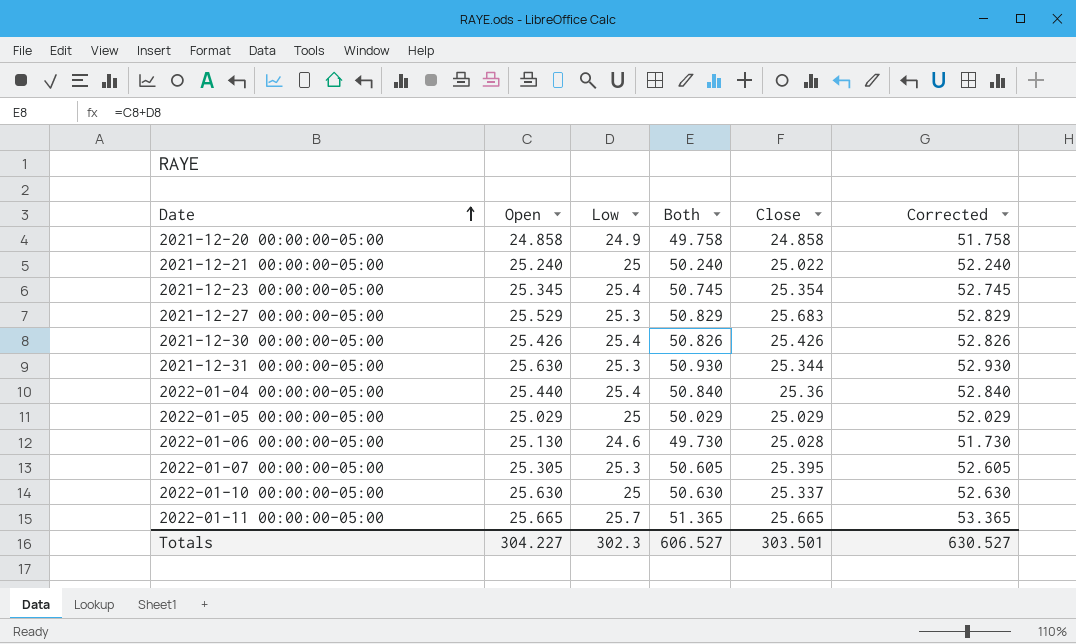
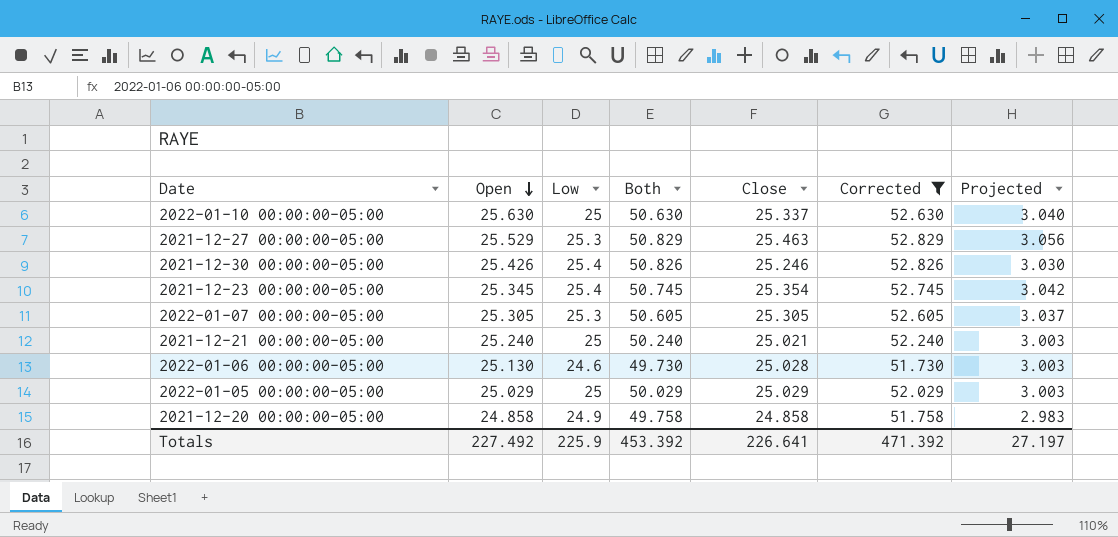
filter: none -> Corrected <= 52.829
row order: Date ascending -> Open descending
column Projected | formula: none -> [Close] * 0.12
2021-12-27 00:00:00-05:00 | Close: 25.683 -> 25.463
2021-12-30 00:00:00-05:00 | Close: 25.426 -> 25.246
2022-01-07 00:00:00-05:00 | Close: 25.395 -> 25.305
2021-12-21 00:00:00-05:00 | Close: 25.022 -> 25.021
Totals | Open: 304.227 -> 227.492
Totals | Low: 302.3 -> 225.9
Totals | Both: 606.527 -> 453.392
Totals | Close: 303.501 -> 226.641
Totals | Corrected: 630.527 -> 471.392

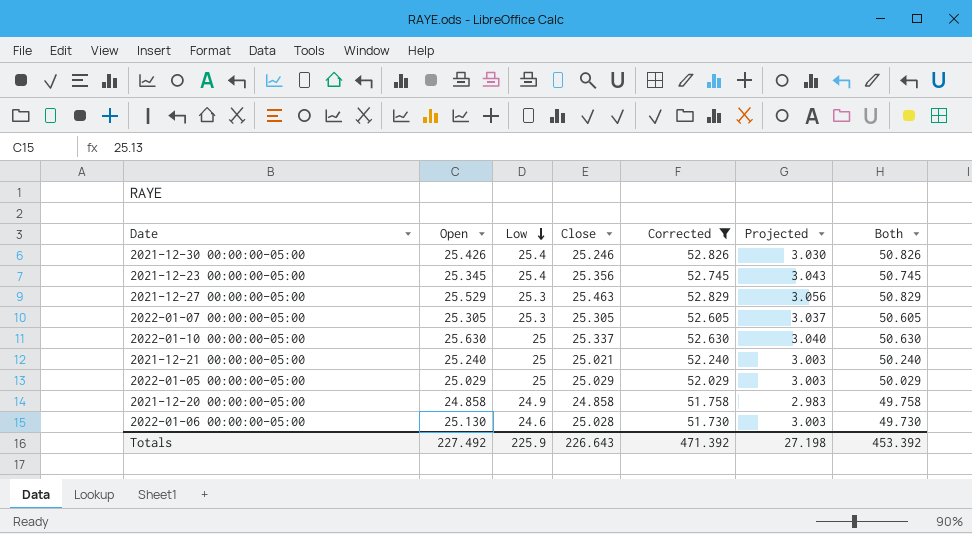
row order: Open descending -> Low descending
column Both | position: 4 -> 7
2021-12-23 00:00:00-05:00 | Close: 25.354 -> 25.356
2021-12-23 00:00:00-05:00 | Projected: 3.042 -> 3.043
Totals | Close: 226.641 -> 226.643
Totals | Projected: 27.197 -> 27.198

